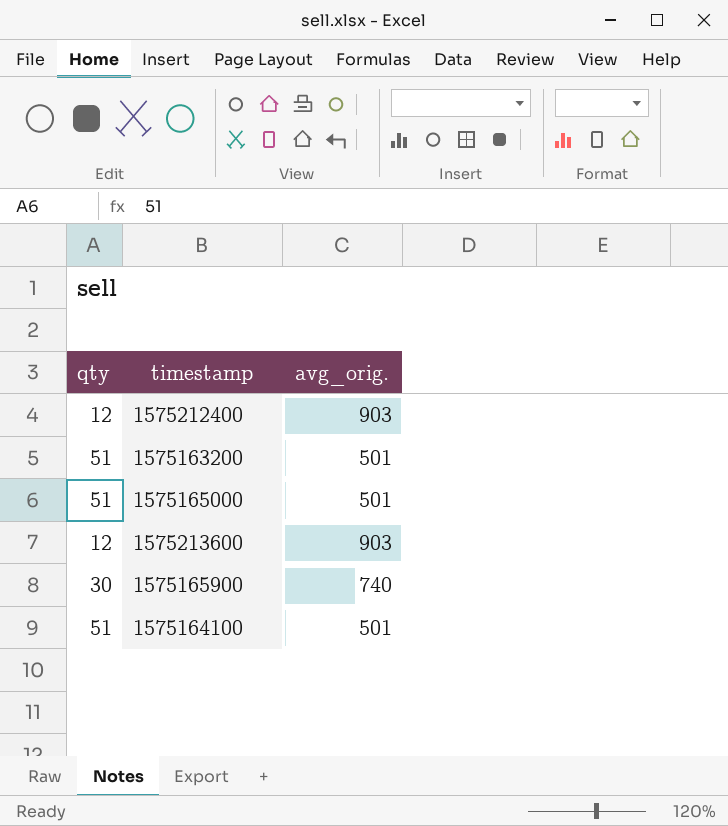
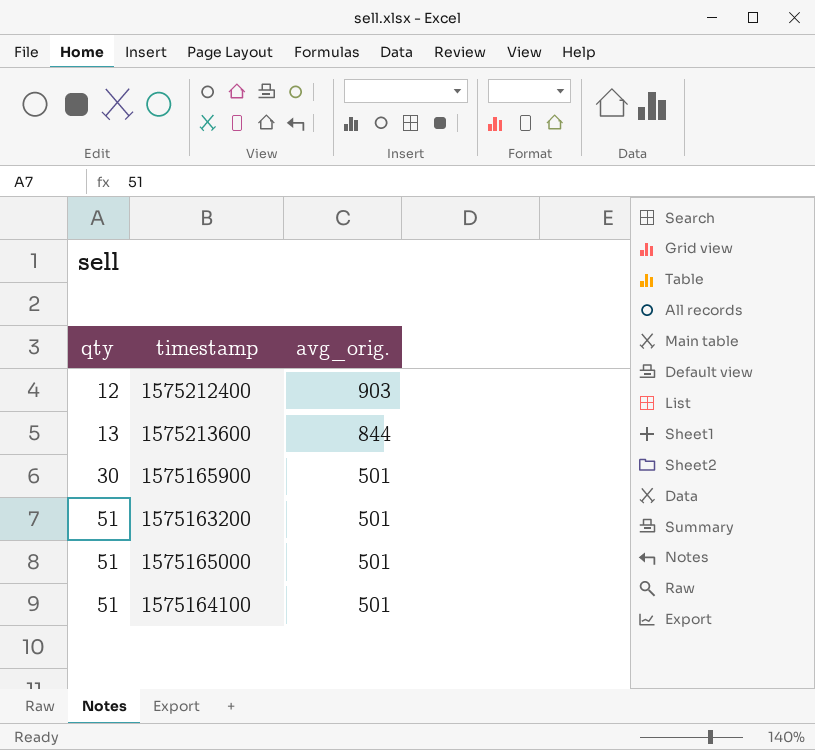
row order: none -> qty ascending
1575213600 | qty: 12 -> 13
1575213600 | avg_orig.: 903 -> 844
1575165900 | avg_orig.: 740 -> 501

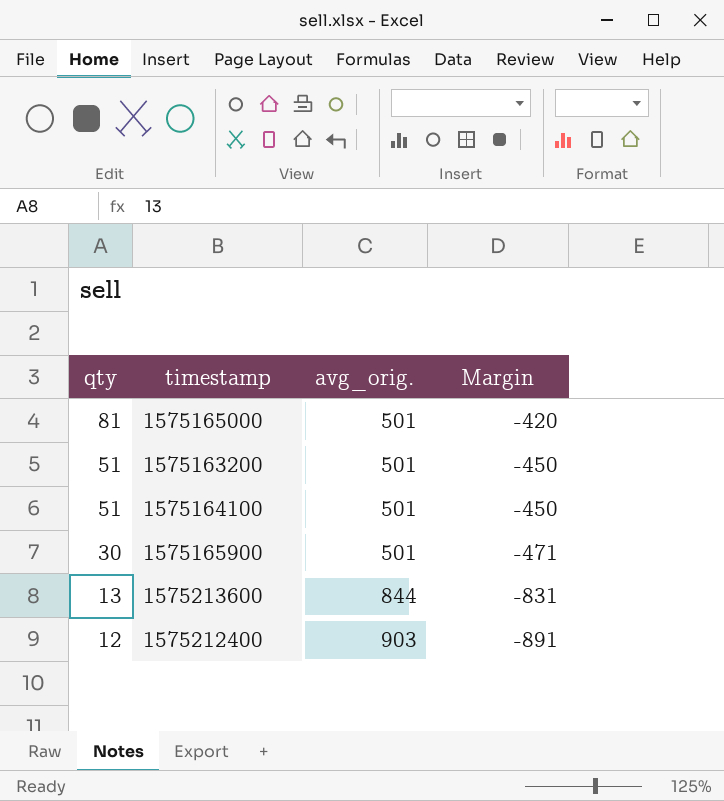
row order: qty ascending -> qty descending
column Margin | formula: none -> [qty] - [avg_orig.]
1575165000 | qty: 51 -> 81

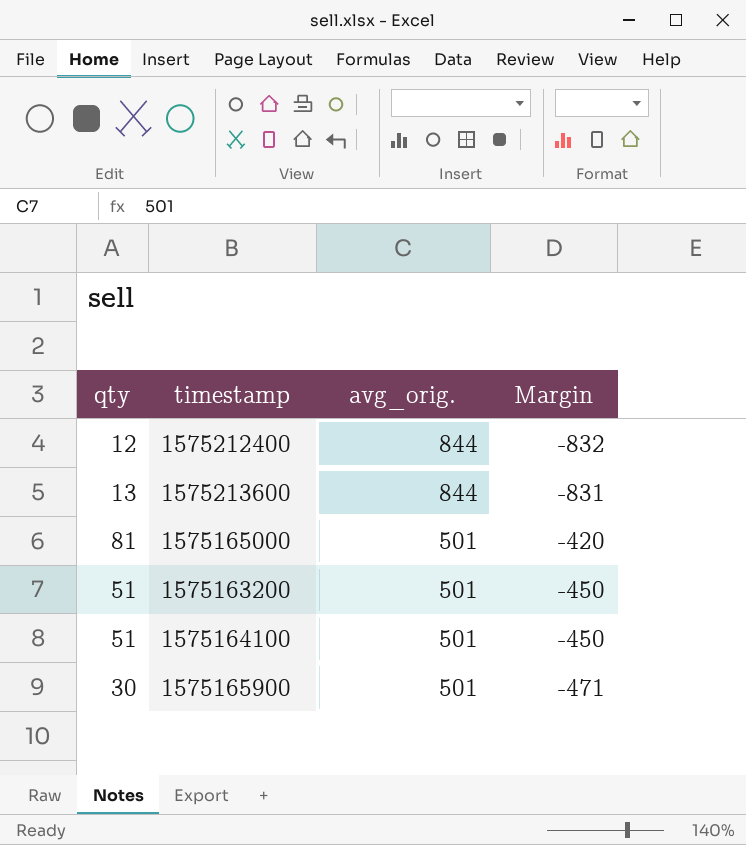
row order: qty descending -> avg_orig. descending
1575212400 | avg_orig.: 903 -> 844
1575212400 | Margin: -891 -> -832

